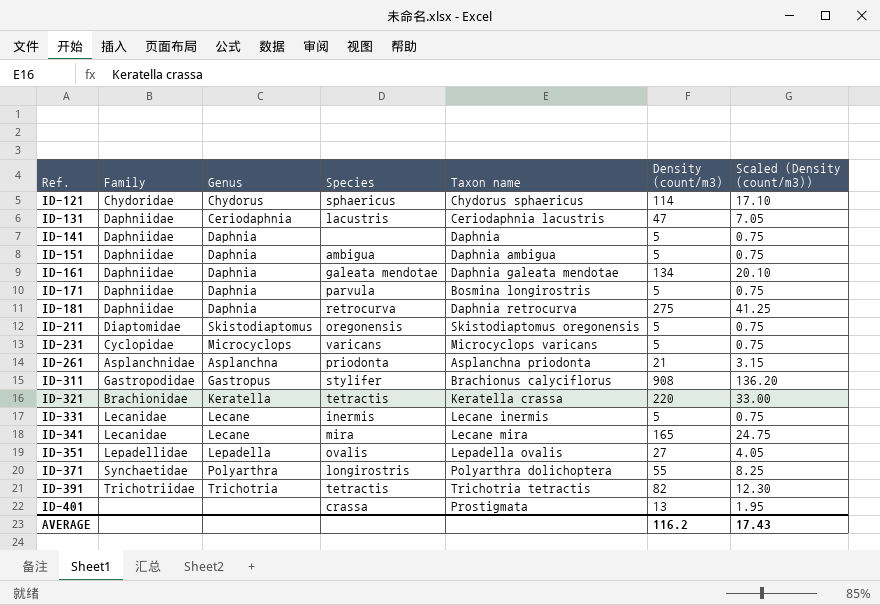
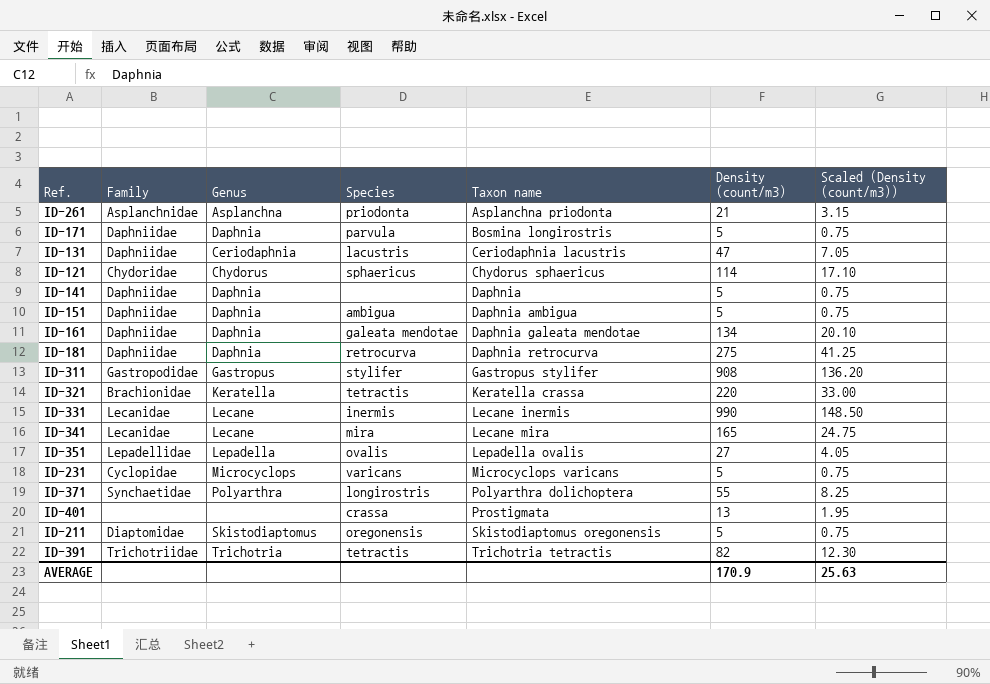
row order: Ref. ascending -> Taxon name ascending
ID-311 | Taxon name: Brachionus calyciflorus -> Gastropus stylifer
ID-331 | Density (count/m3): 5 -> 990
ID-331 | Scaled (Density (count/m3)): 0.75 -> 148.50
AVERAGE | Density (count/m3): 116.2 -> 170.9
AVERAGE | Scaled (Density (count/m3)): 17.43 -> 25.63

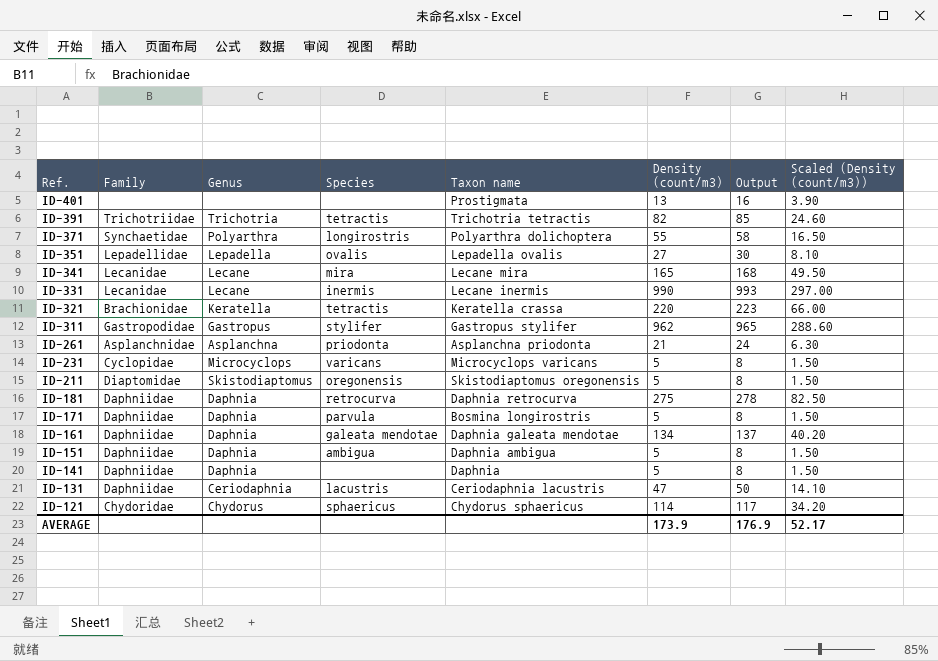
row order: Taxon name ascending -> Ref. descending
column Output | formula: none -> [Density (count/m3)] + 3
column Scaled (Density (count/m3)) | formula: [Density (count/m3)] * 0.15 -> [Density (count/m3)] * 0.3
ID-401 | Species: crassa -> none
ID-311 | Density (count/m3): 908 -> 962
AVERAGE | Density (count/m3): 170.9 -> 173.9
AVERAGE | Scaled (Density (count/m3)): 25.63 -> 52.17

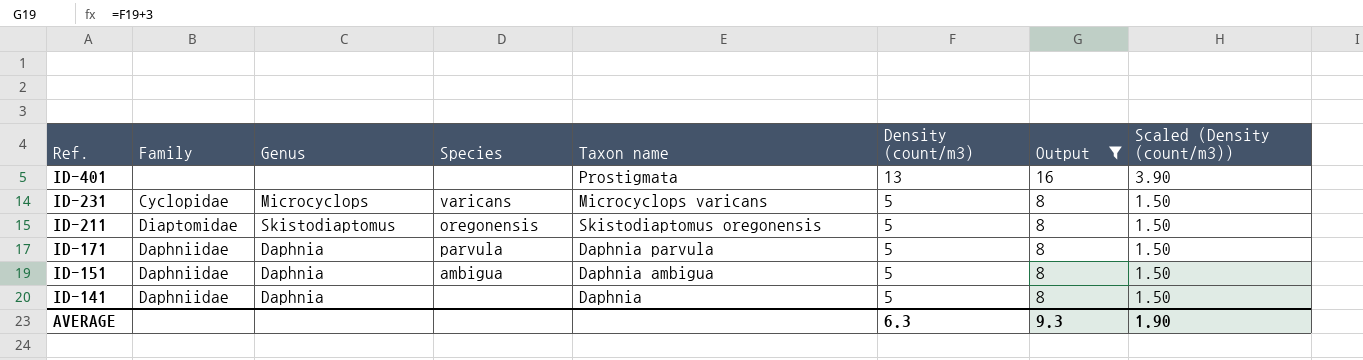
filter: none -> Output <= 16
ID-171 | Taxon name: Bosmina longirostris -> Daphnia parvula
AVERAGE | Density (count/m3): 173.9 -> 6.3
AVERAGE | Output: 176.9 -> 9.3
AVERAGE | Scaled (Density (count/m3)): 52.17 -> 1.90

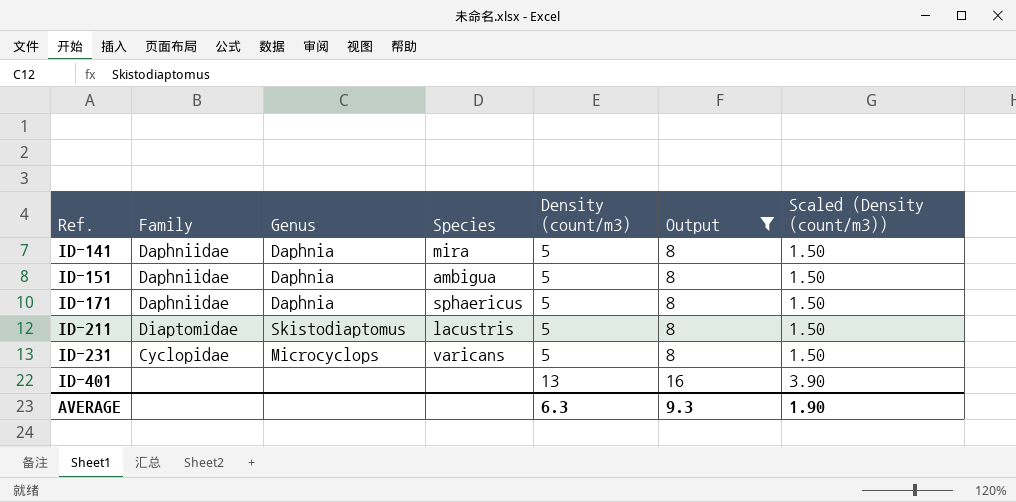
row order: Ref. descending -> Ref. ascending
column Taxon name | position: 5 -> none
ID-141 | Species: none -> mira
ID-171 | Species: parvula -> sphaericus
ID-211 | Species: oregonensis -> lacustris

